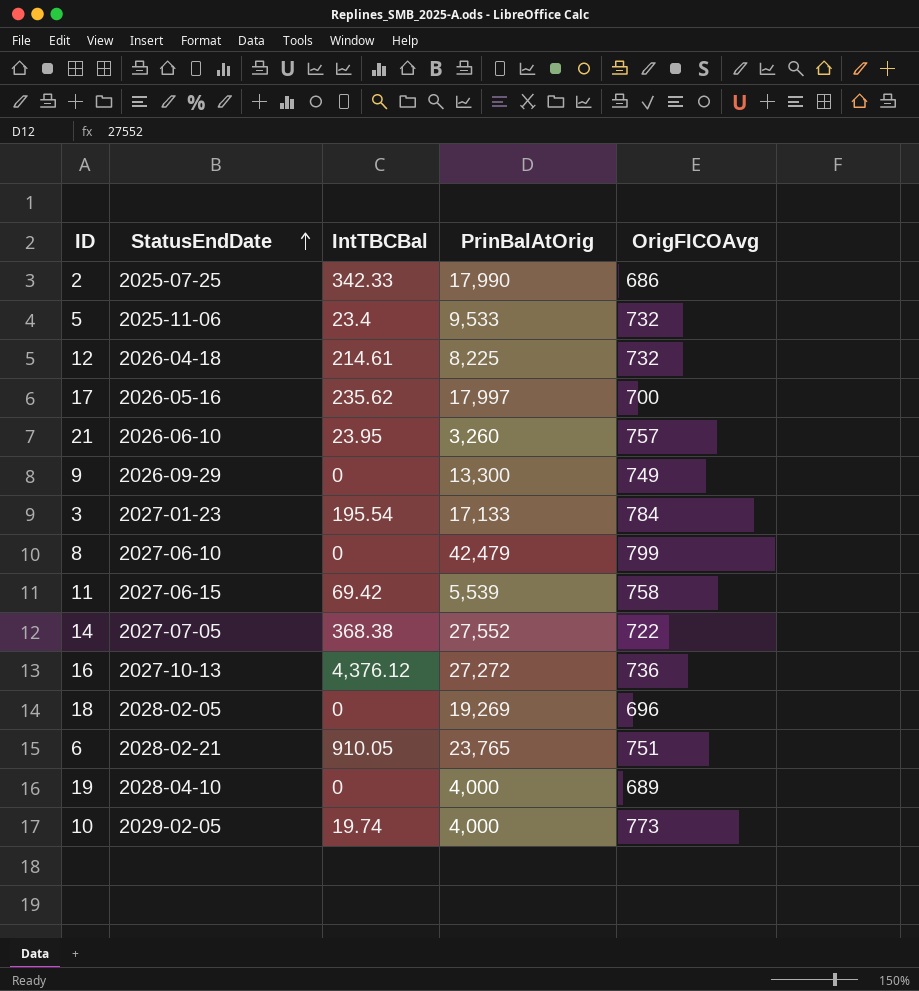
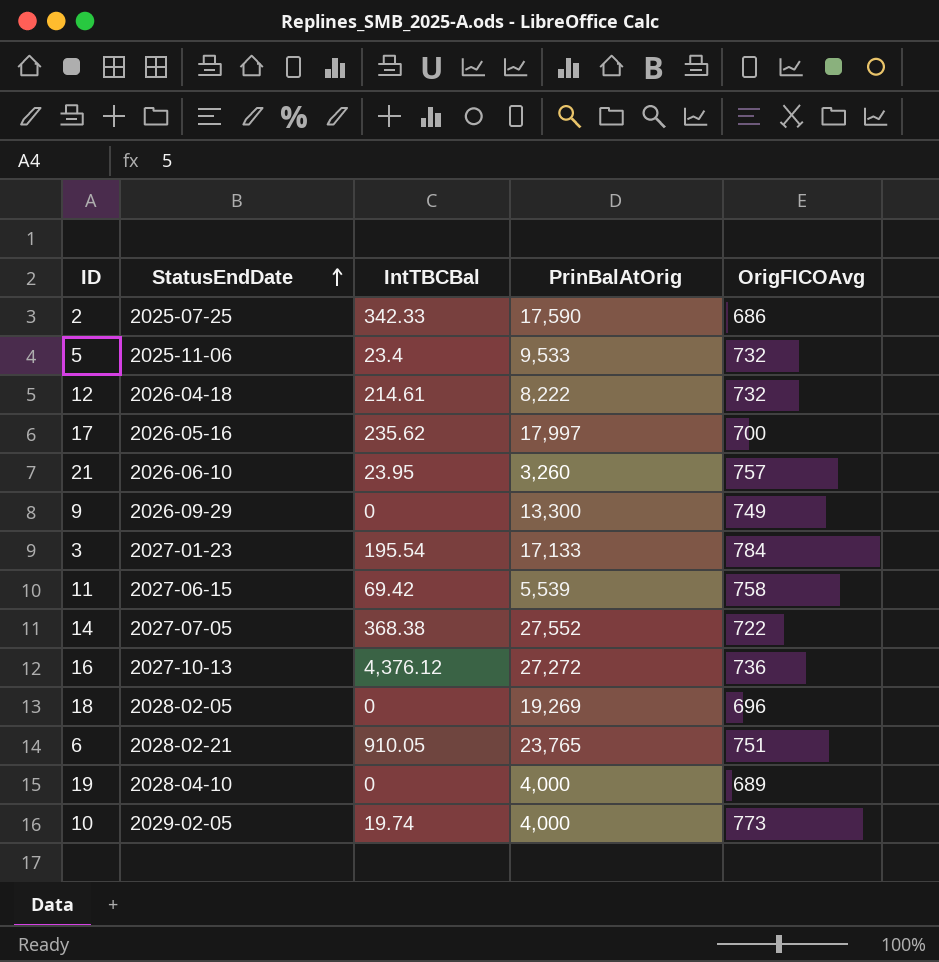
row 8: 2027-06-10 | 0 | 42,479 | 799 -> none
2 | PrinBalAtOrig: 17,990 -> 17,590
12 | PrinBalAtOrig: 8,225 -> 8,222

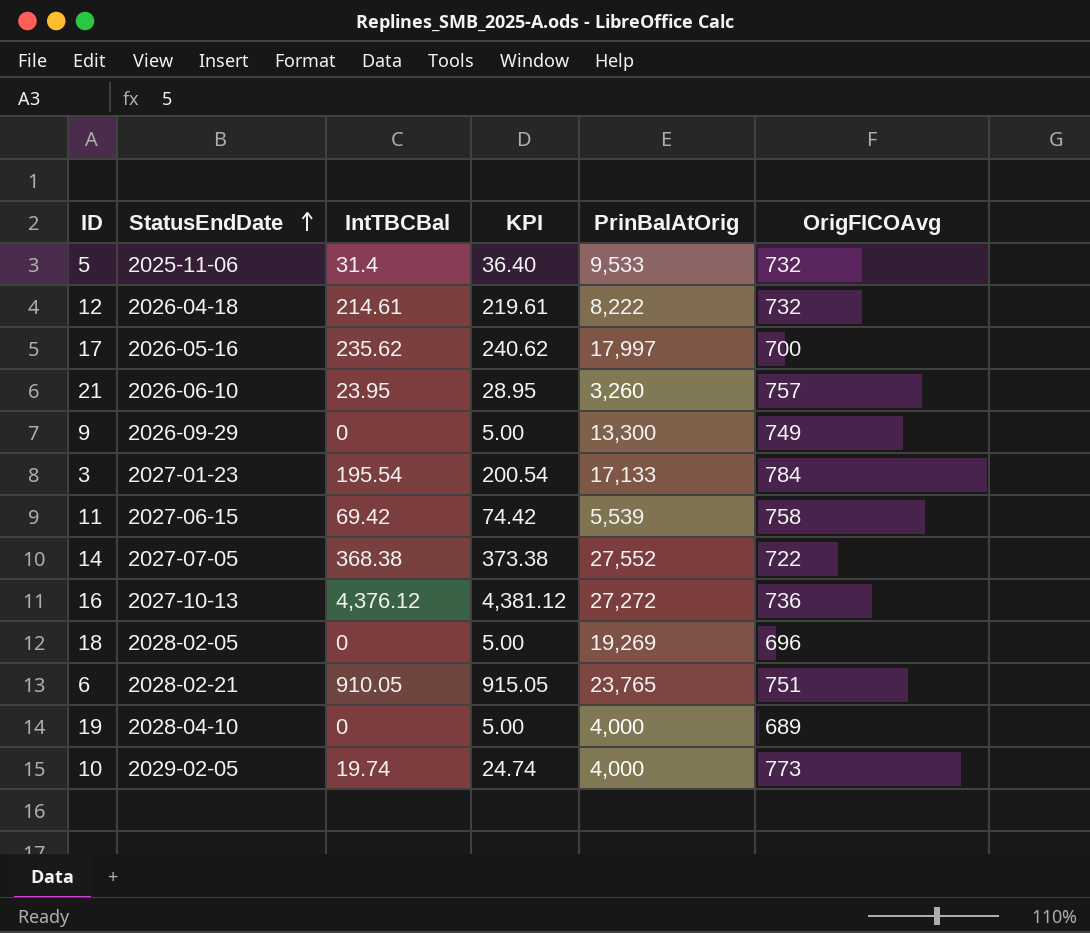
column KPI | formula: none -> [IntTBCBal] + 5
row 2: 2025-07-25 | 342.33 | 17,590 | 686 -> none
5 | IntTBCBal: 23.4 -> 31.4

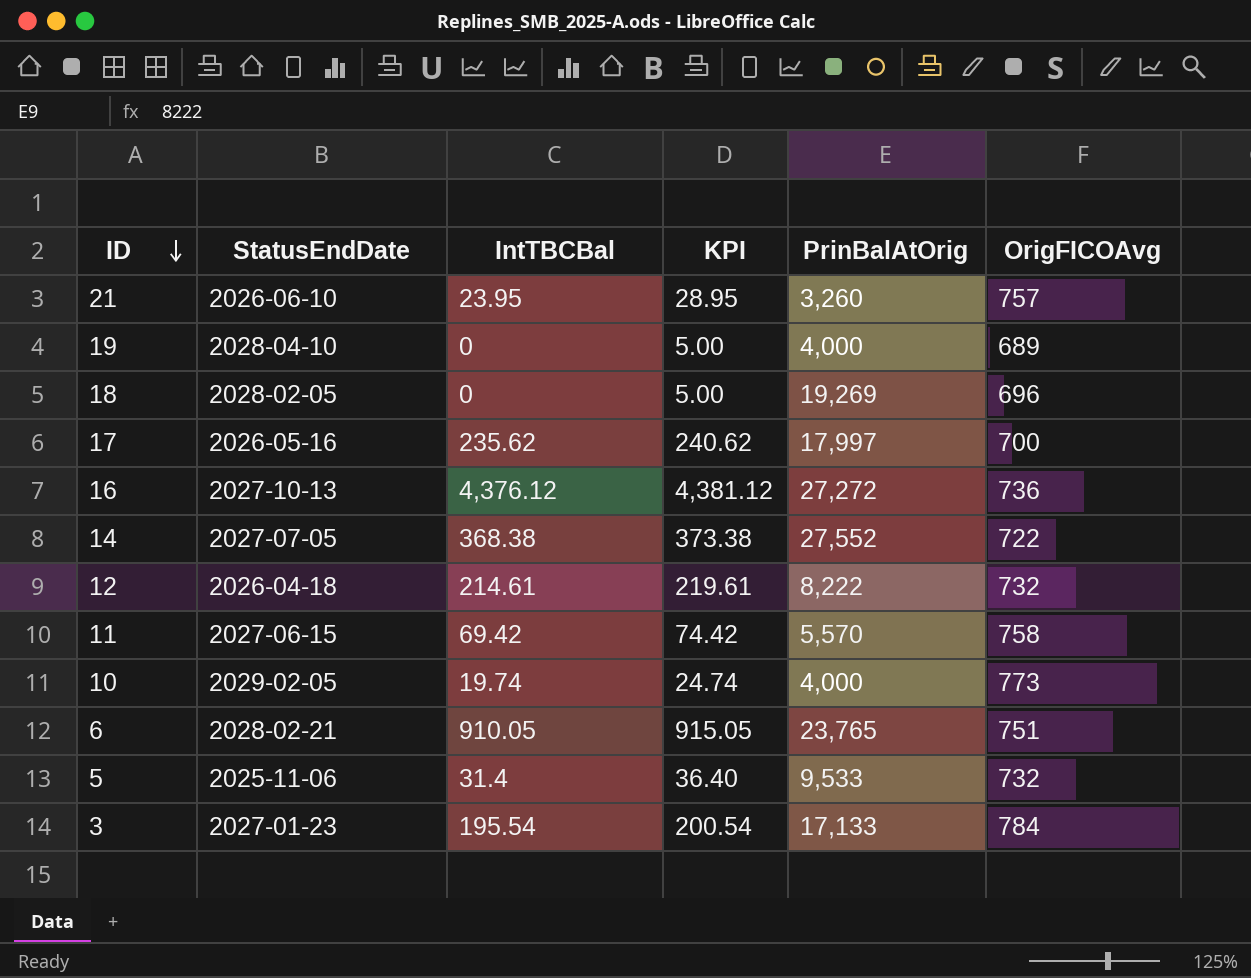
row order: StatusEndDate ascending -> ID descending
row 9: 2026-09-29 | 0 | 5.00 | 13,300 | 749 -> none
11 | PrinBalAtOrig: 5,539 -> 5,570

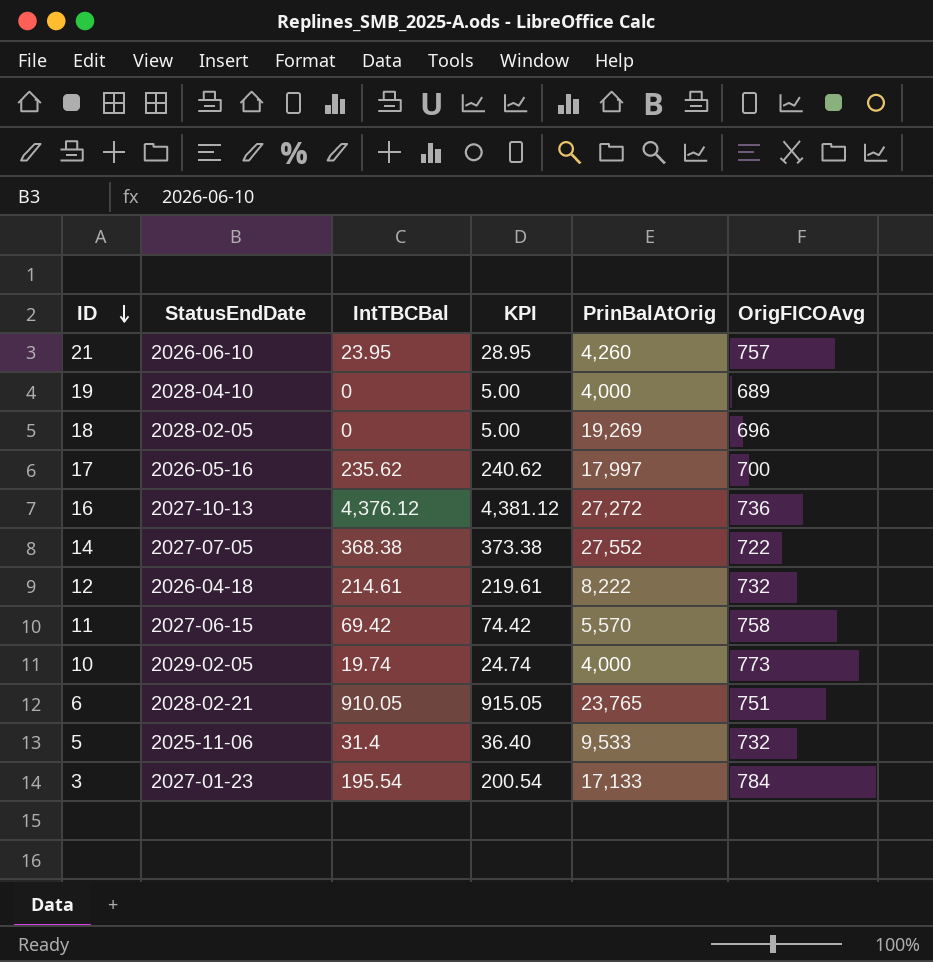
21 | PrinBalAtOrig: 3,260 -> 4,260

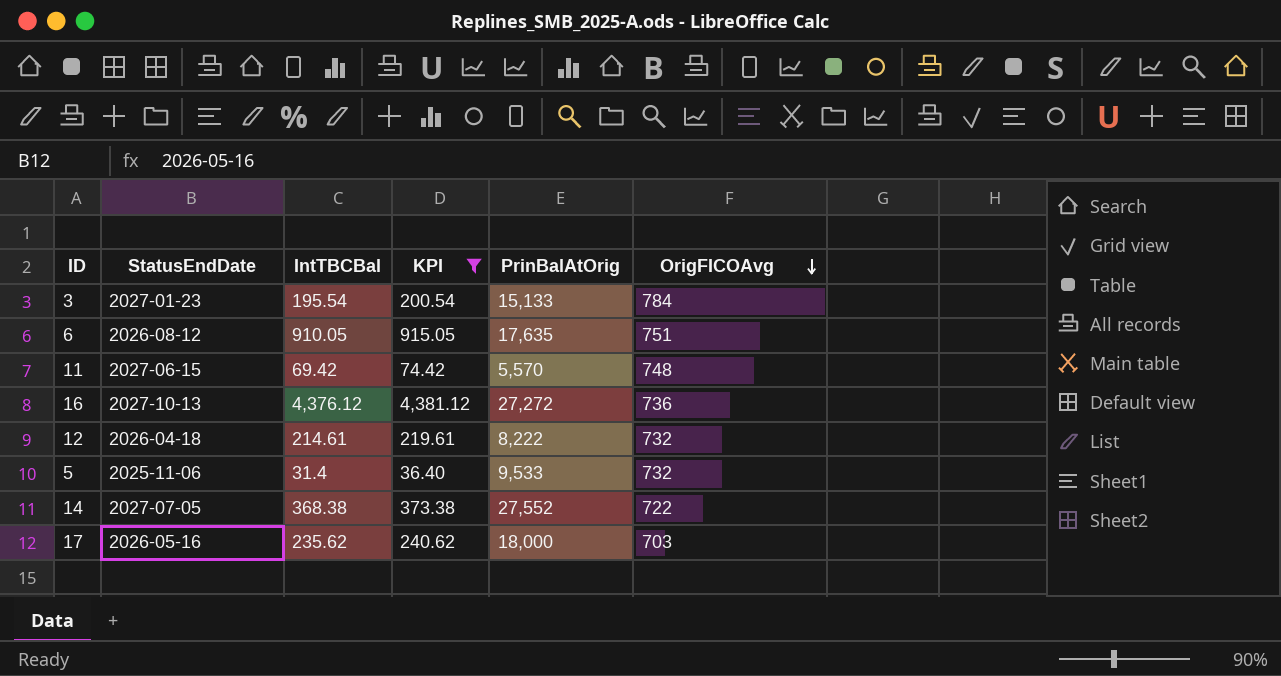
filter: none -> KPI >= 36.40
row order: ID descending -> OrigFICOAvg descending
3 | PrinBalAtOrig: 17,133 -> 15,133
6 | StatusEndDate: 2028-02-21 -> 2026-08-12
6 | PrinBalAtOrig: 23,765 -> 17,635
11 | OrigFICOAvg: 758 -> 748
17 | PrinBalAtOrig: 17,997 -> 18,000
17 | OrigFICOAvg: 700 -> 703

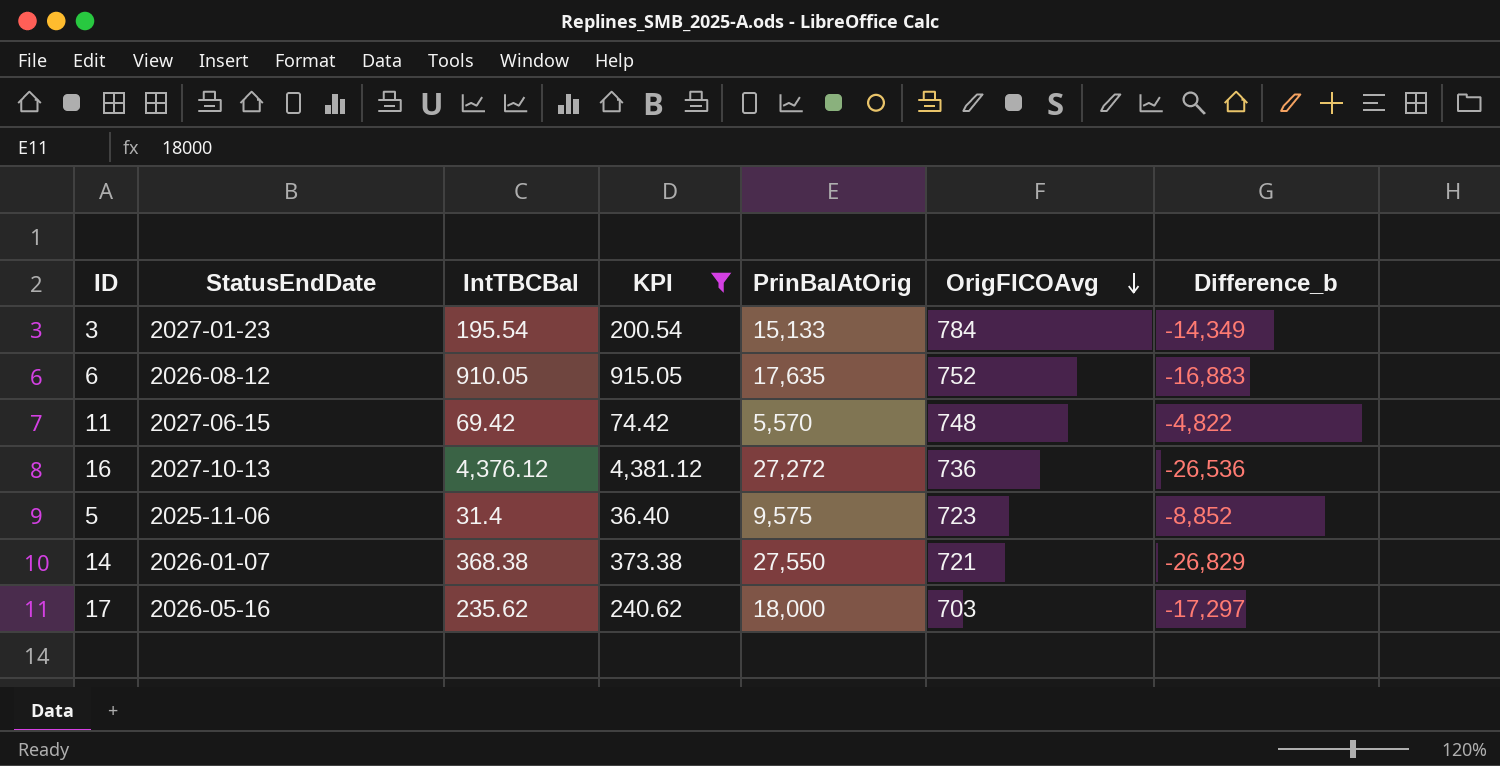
column Difference_b | formula: none -> [OrigFICOAvg] - [PrinBalAtOrig]
row 12: 2026-04-18 | 214.61 | 219.61 | 8,222 | 732 -> none
6 | OrigFICOAvg: 751 -> 752
5 | PrinBalAtOrig: 9,533 -> 9,575
5 | OrigFICOAvg: 732 -> 723
14 | StatusEndDate: 2027-07-05 -> 2026-01-07
14 | PrinBalAtOrig: 27,552 -> 27,550
14 | OrigFICOAvg: 722 -> 721

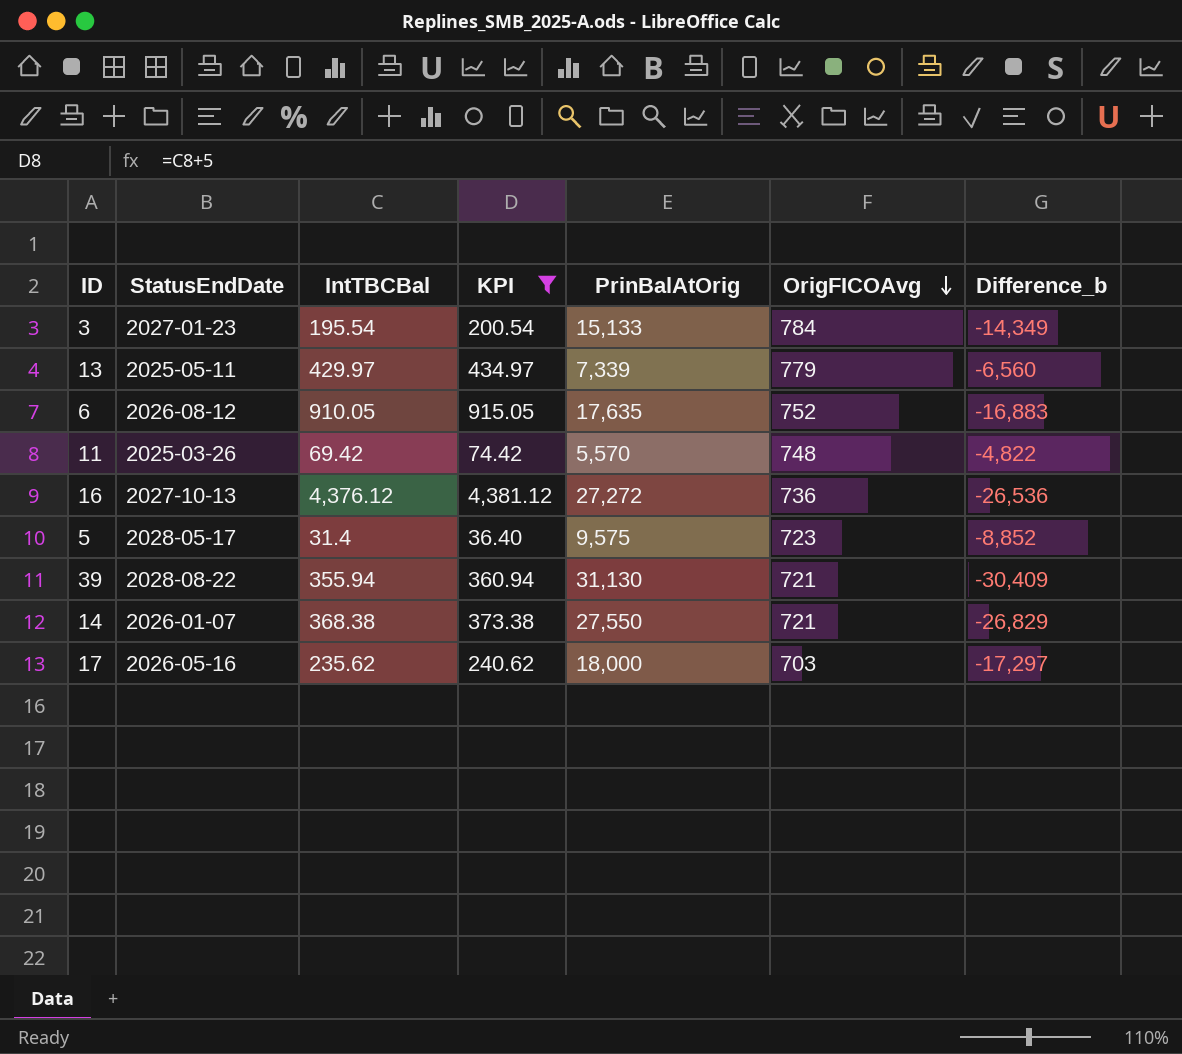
row 13: none -> 2025-05-11 | 429.97 | 434.97 | 7,339 | 779 | -6,560
11 | StatusEndDate: 2027-06-15 -> 2025-03-26
5 | StatusEndDate: 2025-11-06 -> 2028-05-17
row 39: none -> 2028-08-22 | 355.94 | 360.94 | 31,130 | 721 | -30,409

